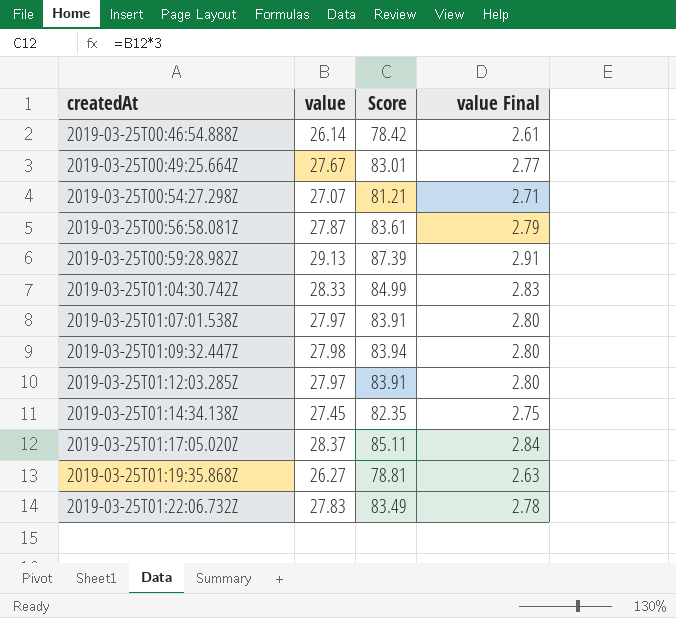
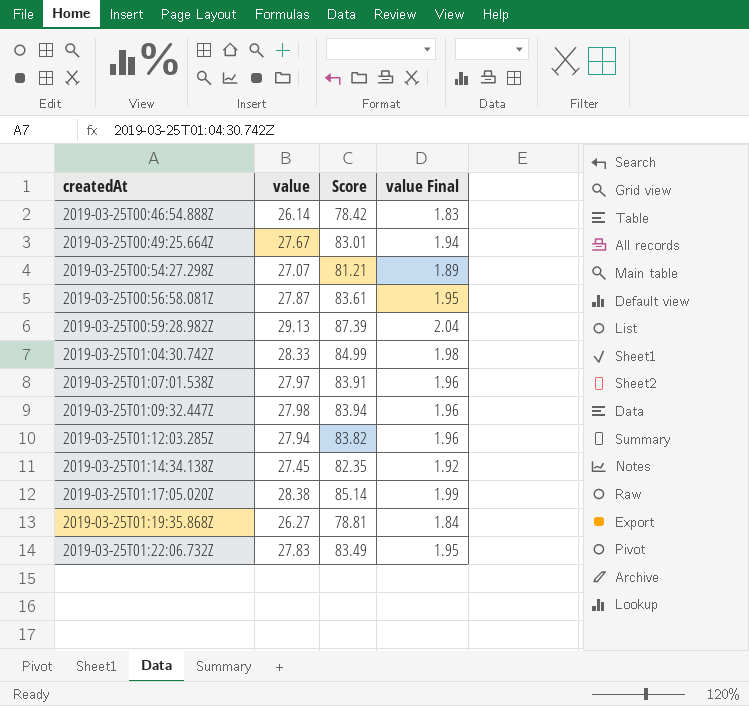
column value Final | formula: [value] * 0.1 -> [value] * 0.07
2019-03-25T01:12:03.285Z | value: 27.97 -> 27.94
2019-03-25T01:12:03.285Z | Score: 83.91 -> 83.82
2019-03-25T01:17:05.020Z | value: 28.37 -> 28.38
2019-03-25T01:17:05.020Z | Score: 85.11 -> 85.14

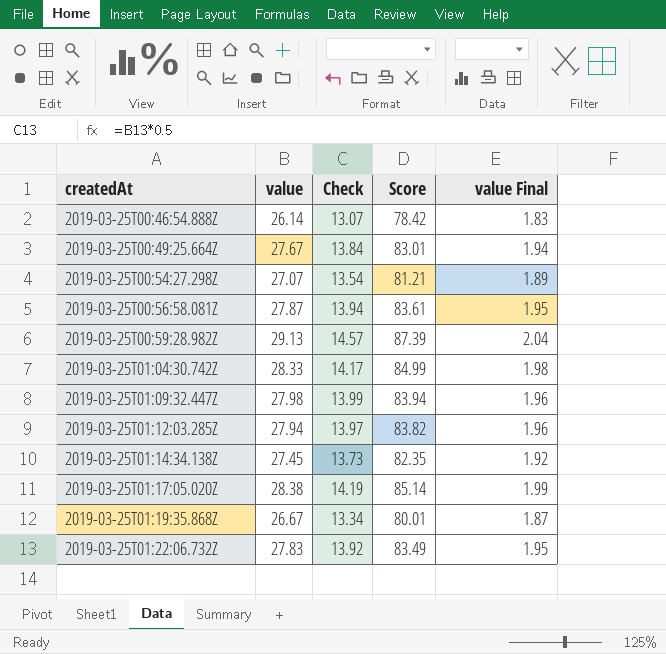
column Check | formula: none -> [value] * 0.5
row 2019-03-25T01:07:01.538Z: 27.97 | 83.91 | 1.96 -> none
2019-03-25T01:19:35.868Z | value: 26.27 -> 26.67
2019-03-25T01:19:35.868Z | Score: 78.81 -> 80.01
2019-03-25T01:19:35.868Z | value Final: 1.84 -> 1.87

